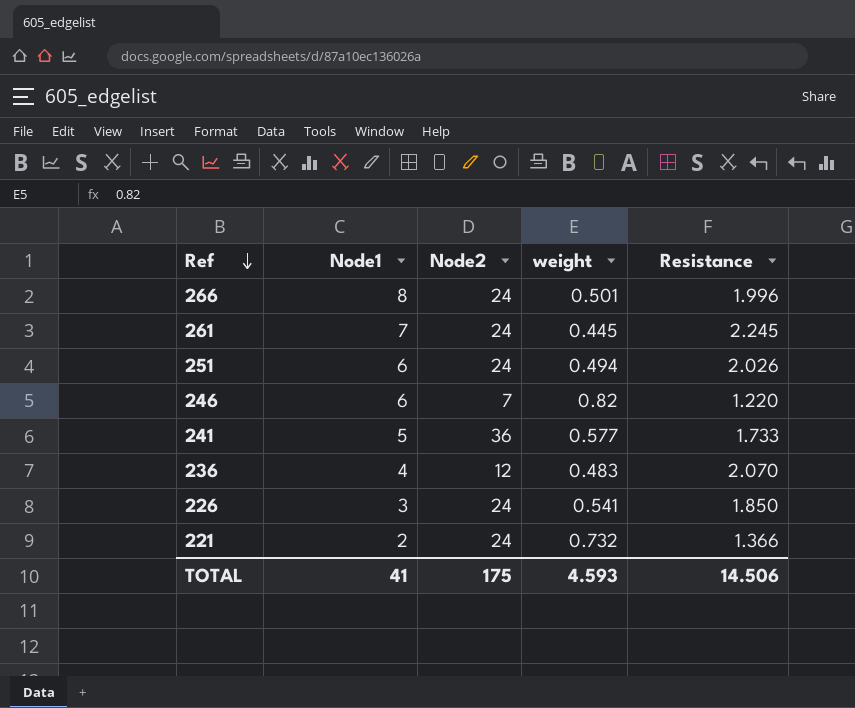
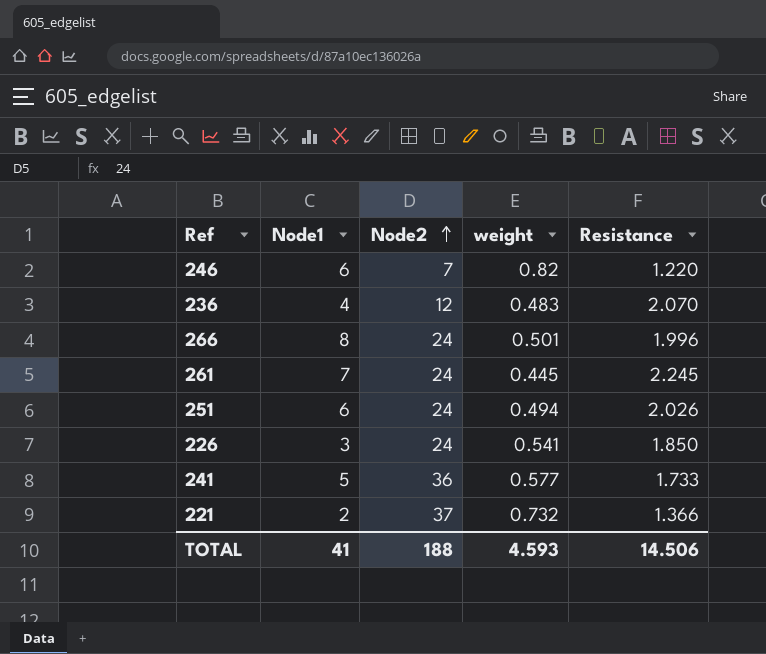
row order: Ref descending -> Node2 ascending
221 | Node2: 24 -> 37
TOTAL | Node2: 175 -> 188

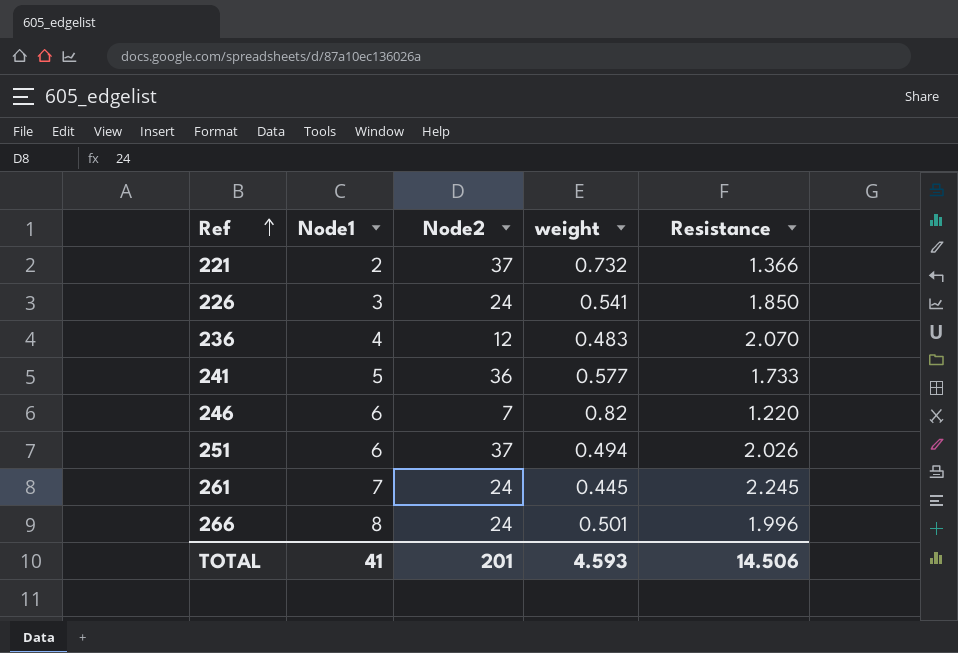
row order: Node2 ascending -> Ref ascending
251 | Node2: 24 -> 37
TOTAL | Node2: 188 -> 201

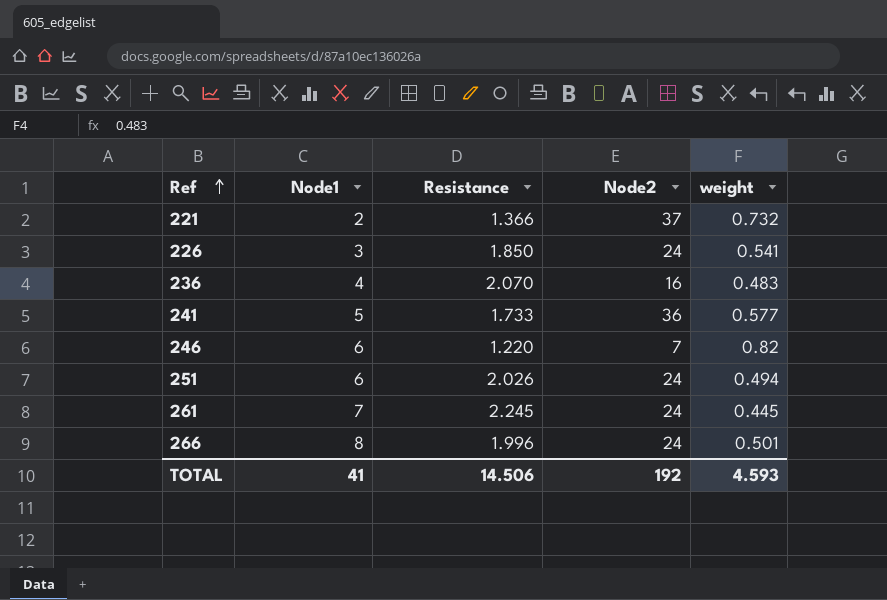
column Resistance | position: 5 -> 3
236 | Node2: 12 -> 16
251 | Node2: 37 -> 24
TOTAL | Node2: 201 -> 192

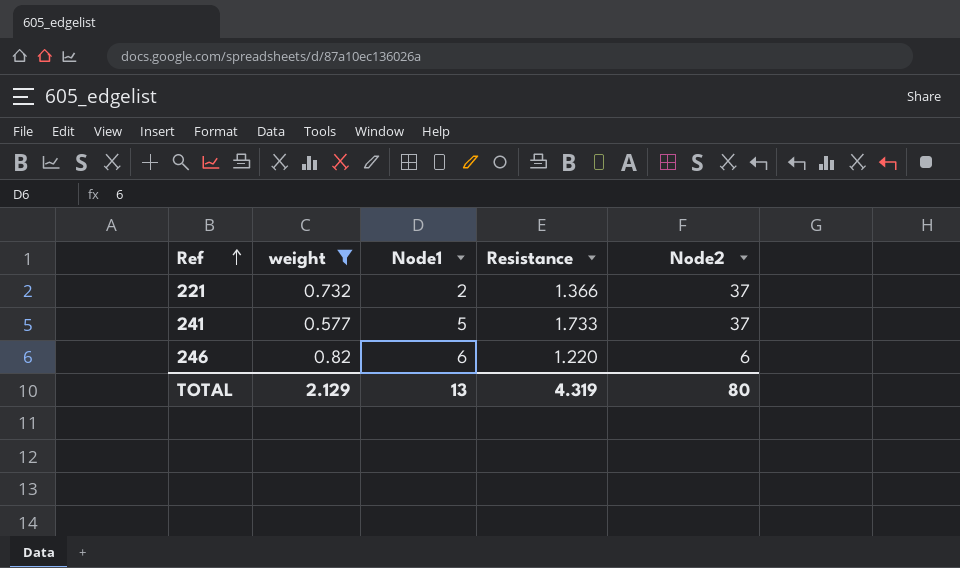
filter: none -> weight >= 0.577
column weight | position: 5 -> 2
241 | Node2: 36 -> 37
246 | Node2: 7 -> 6
TOTAL | weight: 4.593 -> 2.129
TOTAL | Node1: 41 -> 13
TOTAL | Resistance: 14.506 -> 4.319
TOTAL | Node2: 192 -> 80

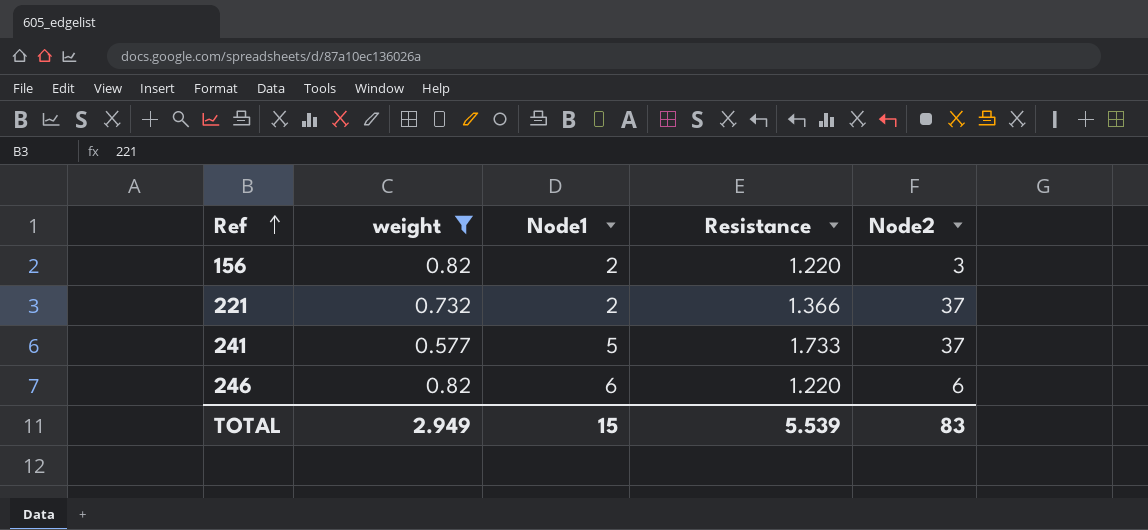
row 156: none -> 0.82 | 2 | 1.220 | 3
TOTAL | weight: 2.129 -> 2.949
TOTAL | Node1: 13 -> 15
TOTAL | Resistance: 4.319 -> 5.539
TOTAL | Node2: 80 -> 83

